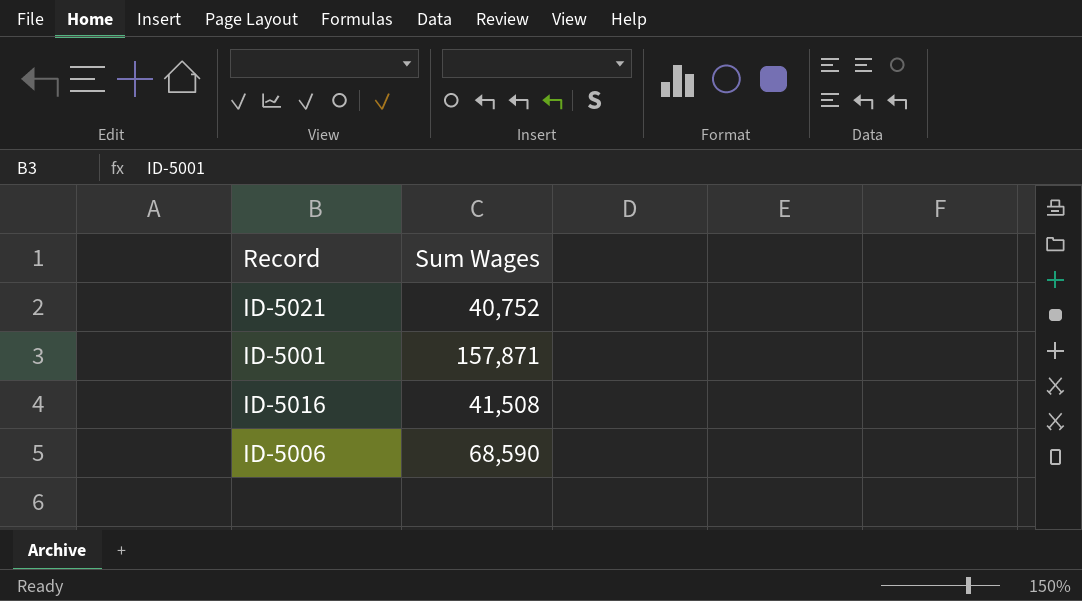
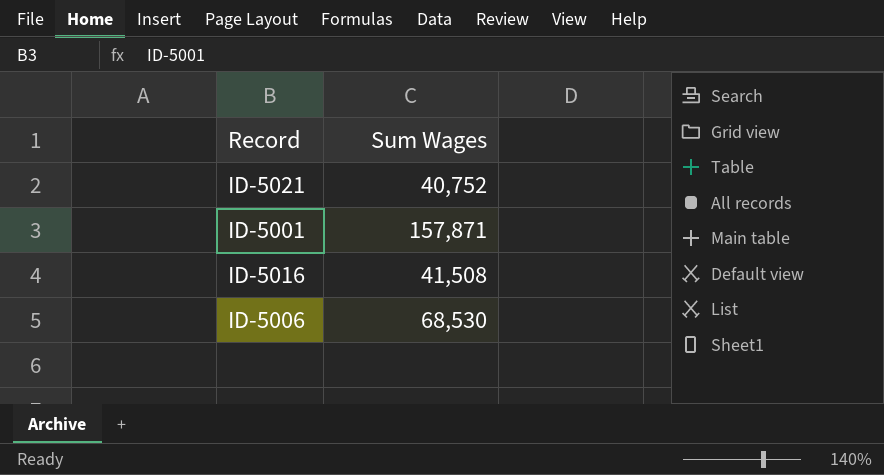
ID-5006 | Sum Wages: 68,590 -> 68,530

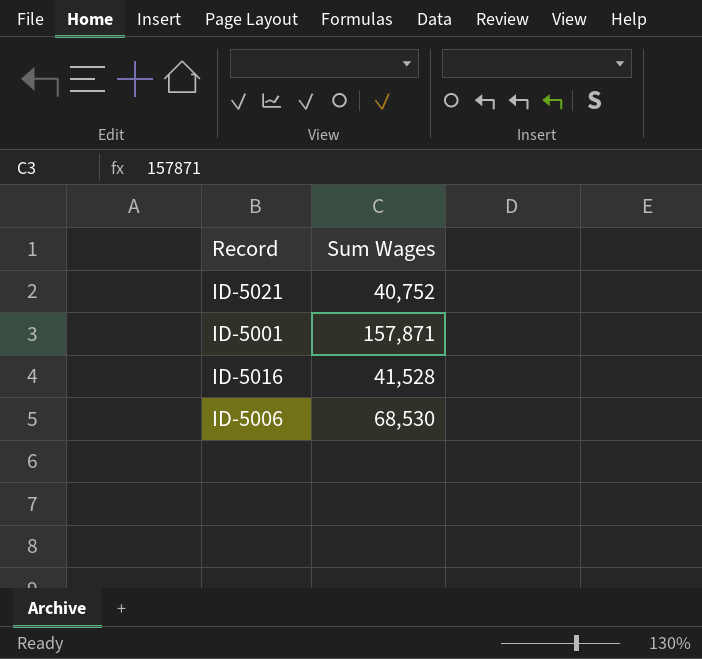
ID-5016 | Sum Wages: 41,508 -> 41,528

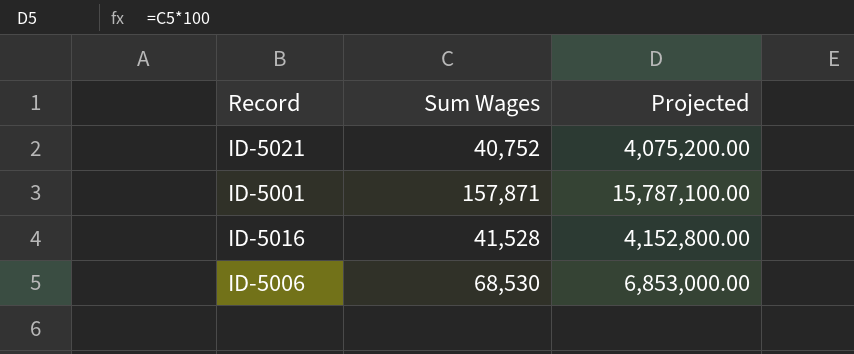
column Projected | formula: none -> [Sum Wages] * 100

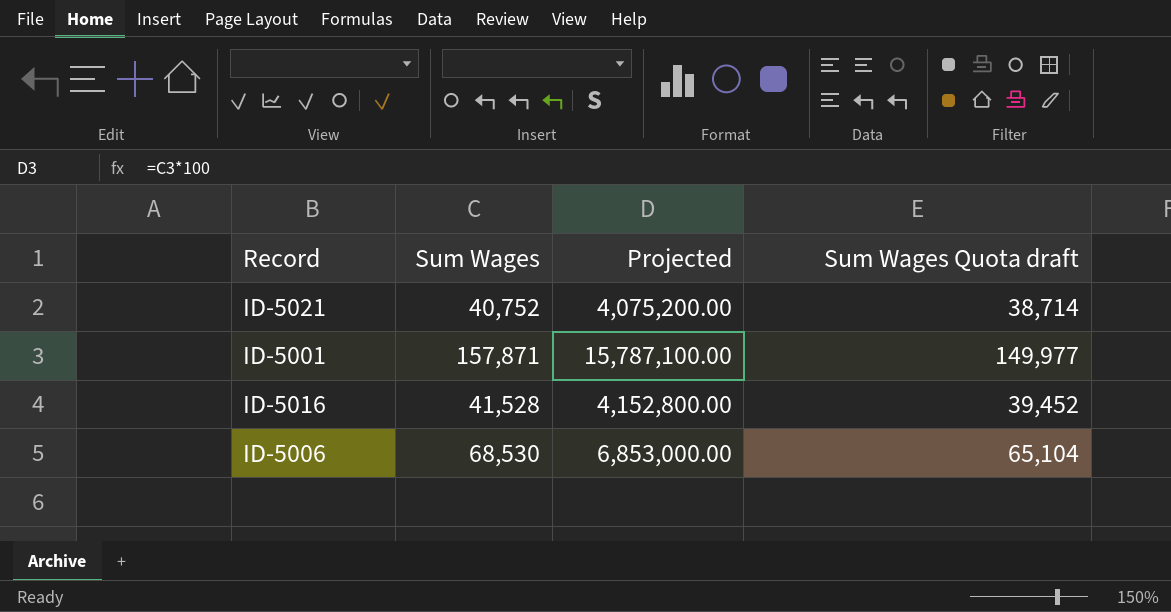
column Sum Wages Quota draft | formula: none -> [Sum Wages] * 0.95

